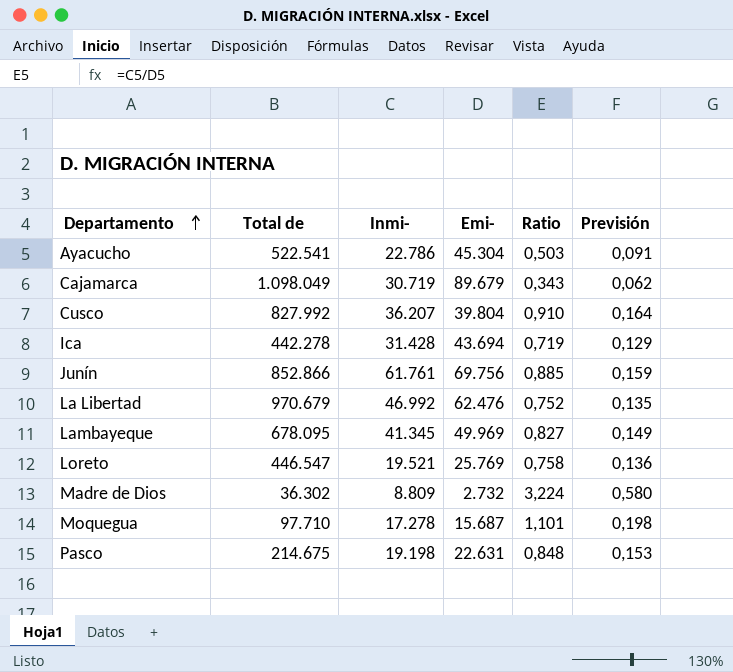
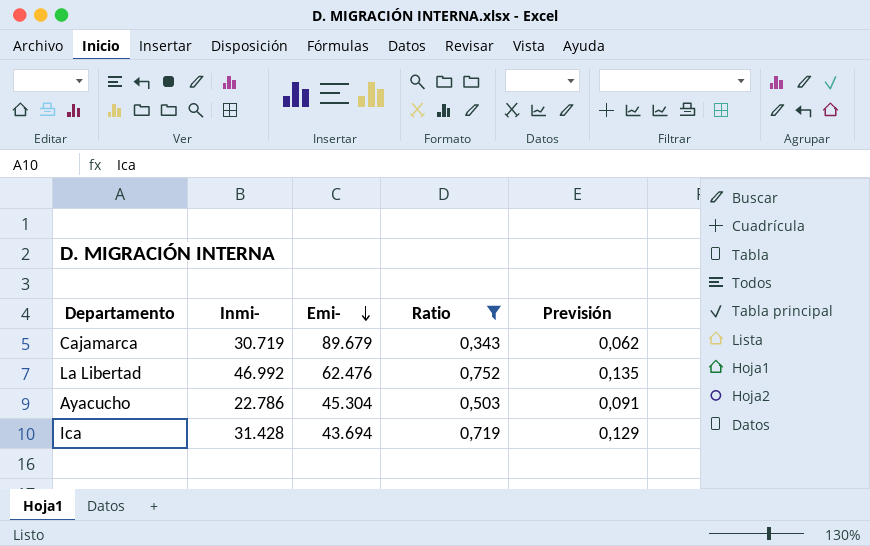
filter: none -> Ratio <= 0,752
row order: Departamento ascending -> Emi- descending
column Total de | position: 2 -> none

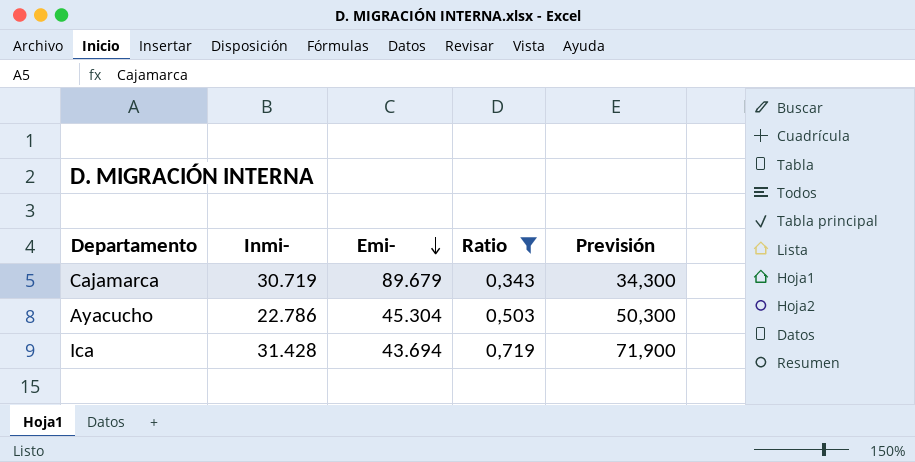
column Previsión | formula: [Ratio] * 0,18 -> [Ratio] * 100
row La Libertad: 46.992 | 62.476 | 0,752 | 0,135 -> none

